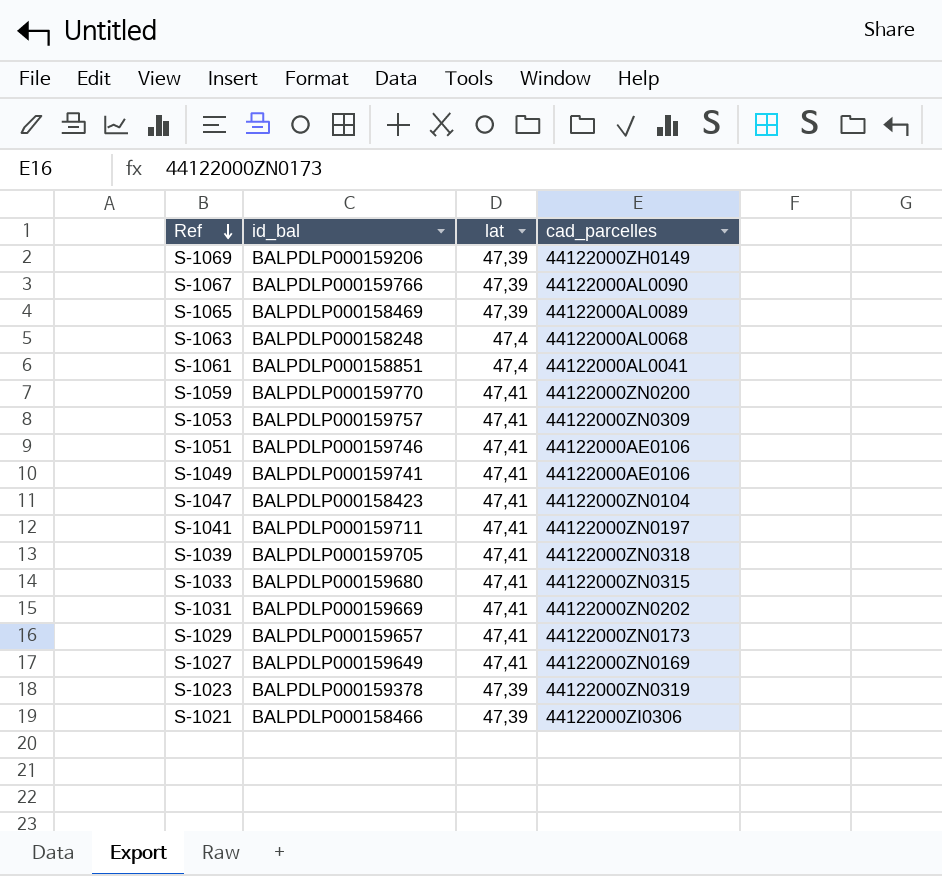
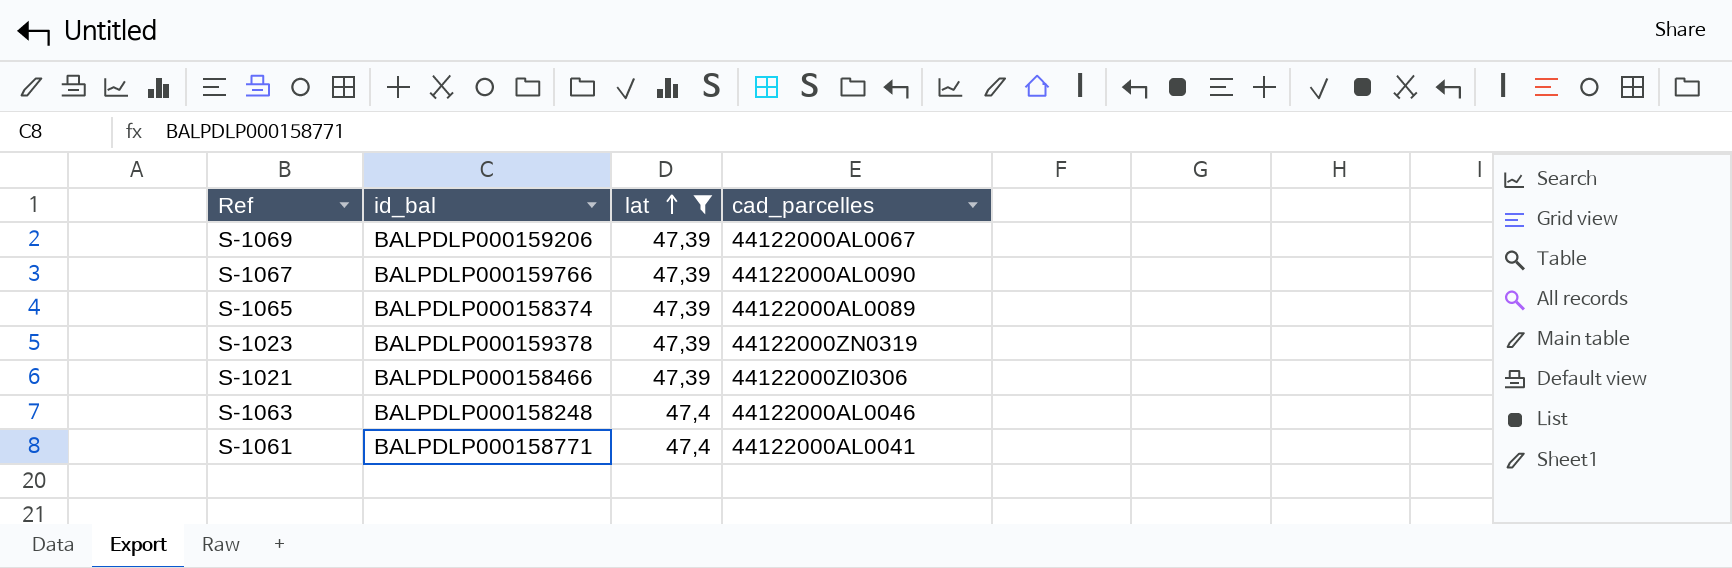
filter: none -> lat != 47,41
row order: Ref descending -> lat ascending
S-1069 | cad_parcelles: 44122000ZH0149 -> 44122000AL0067
S-1065 | id_bal: BALPDLP000158469 -> BALPDLP000158374
S-1063 | cad_parcelles: 44122000AL0068 -> 44122000AL0046
S-1061 | id_bal: BALPDLP000158851 -> BALPDLP000158771

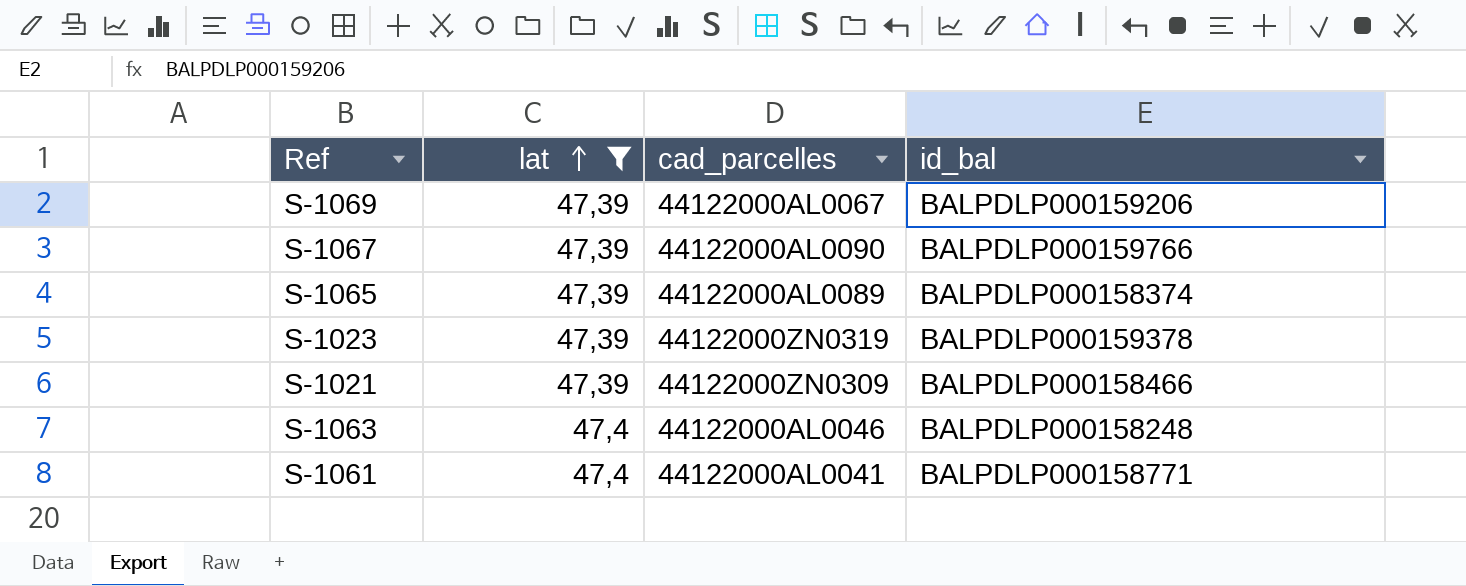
column id_bal | position: 2 -> 4
S-1021 | cad_parcelles: 44122000ZI0306 -> 44122000ZN0309

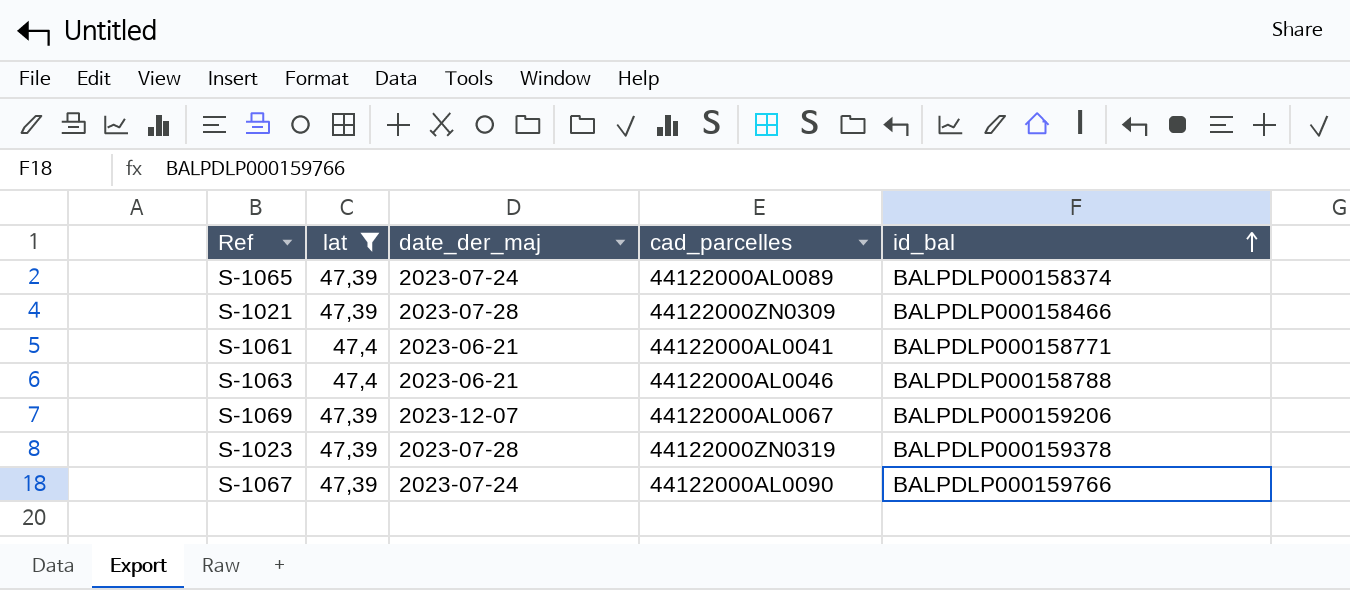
row order: lat ascending -> id_bal ascending
column date_der_maj | position: none -> 3
S-1063 | id_bal: BALPDLP000158248 -> BALPDLP000158788

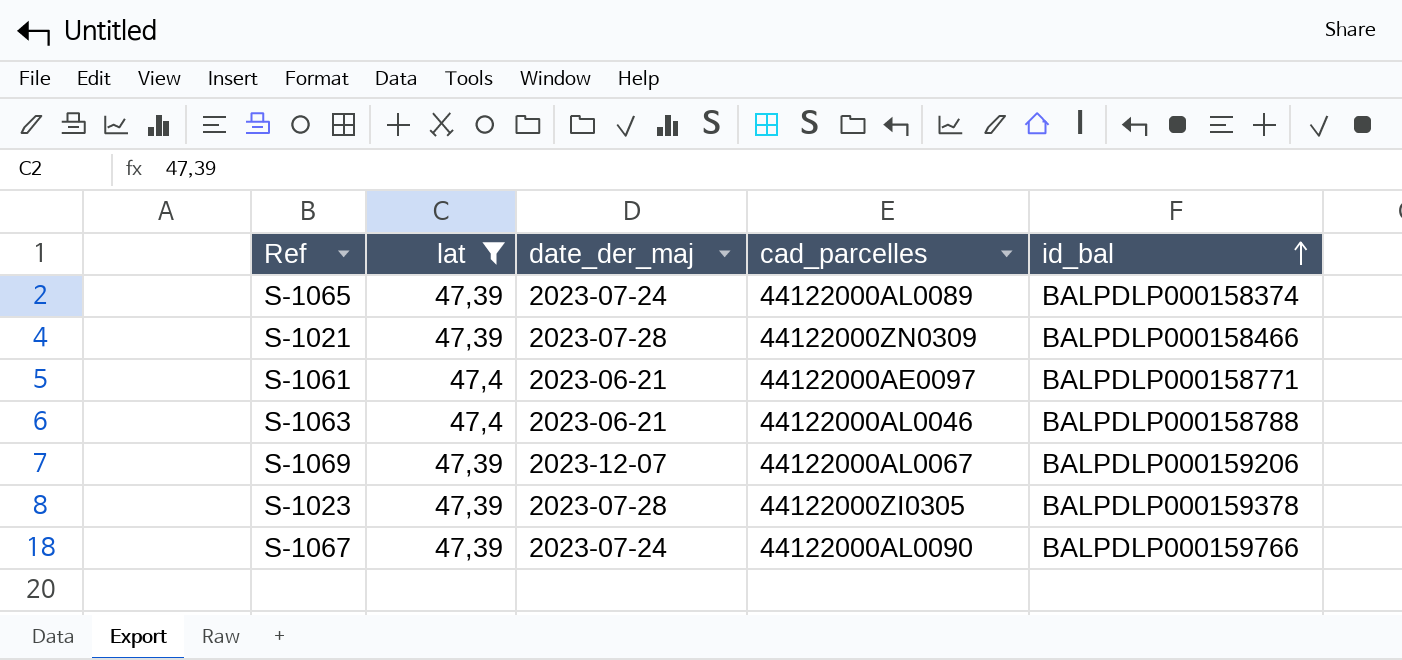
S-1061 | cad_parcelles: 44122000AL0041 -> 44122000AE0097
S-1023 | cad_parcelles: 44122000ZN0319 -> 44122000ZI0305

